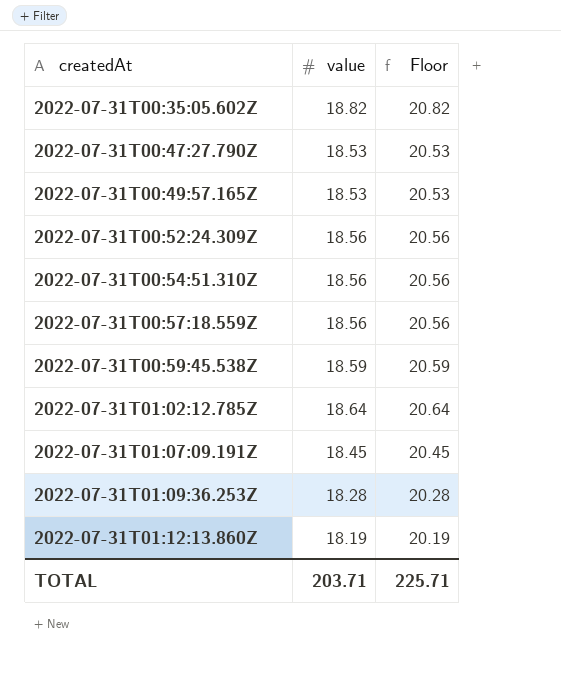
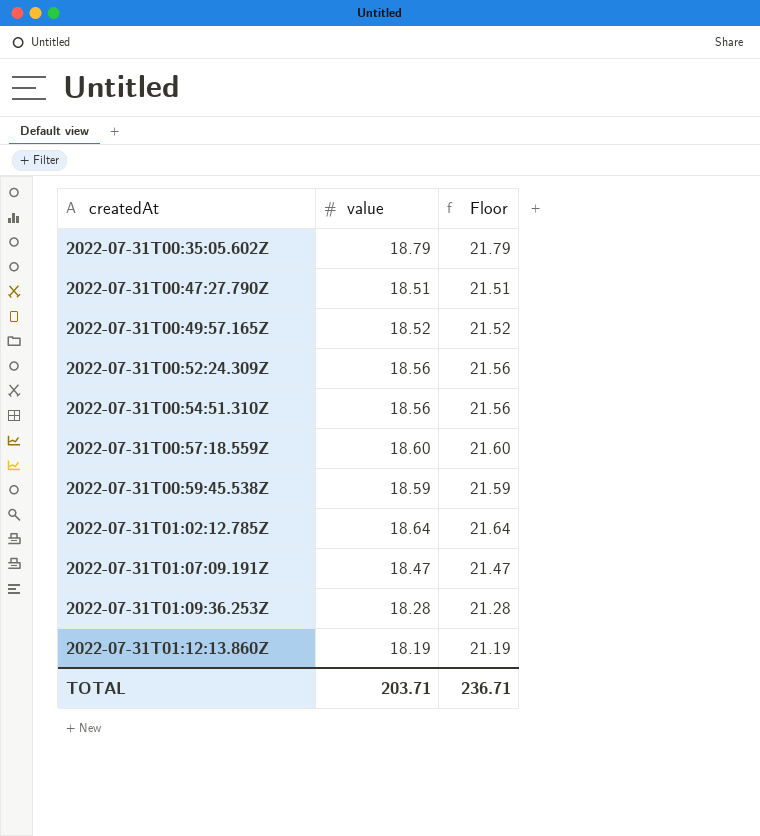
column Floor | formula: [value] + 2 -> [value] + 3
2022-07-31T00:35:05.602Z | value: 18.82 -> 18.79
2022-07-31T00:47:27.790Z | value: 18.53 -> 18.51
2022-07-31T00:49:57.165Z | value: 18.53 -> 18.52
2022-07-31T00:57:18.559Z | value: 18.56 -> 18.60
2022-07-31T01:07:09.191Z | value: 18.45 -> 18.47
TOTAL | Floor: 225.71 -> 236.71

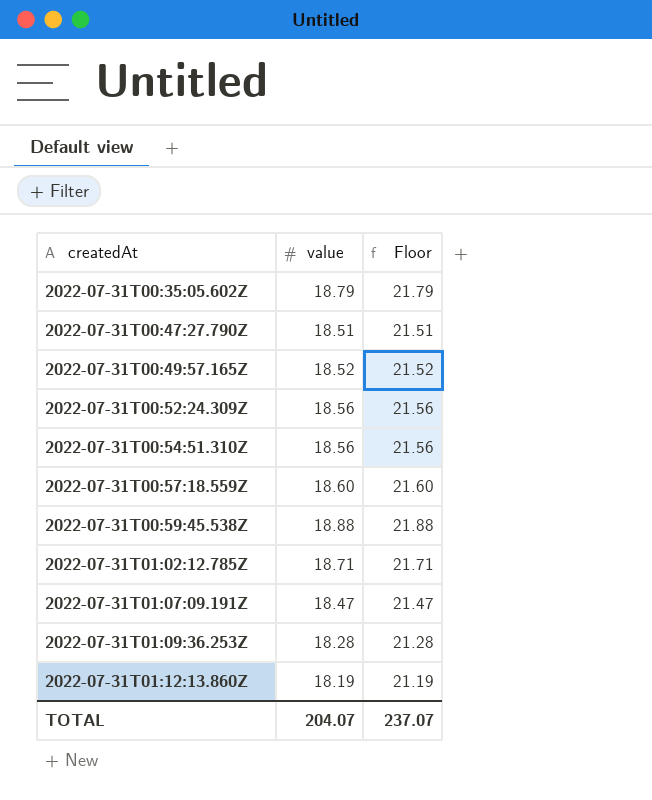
2022-07-31T00:59:45.538Z | value: 18.59 -> 18.88
2022-07-31T00:59:45.538Z | Floor: 21.59 -> 21.88
2022-07-31T01:02:12.785Z | value: 18.64 -> 18.71
2022-07-31T01:02:12.785Z | Floor: 21.64 -> 21.71
TOTAL | value: 203.71 -> 204.07
TOTAL | Floor: 236.71 -> 237.07

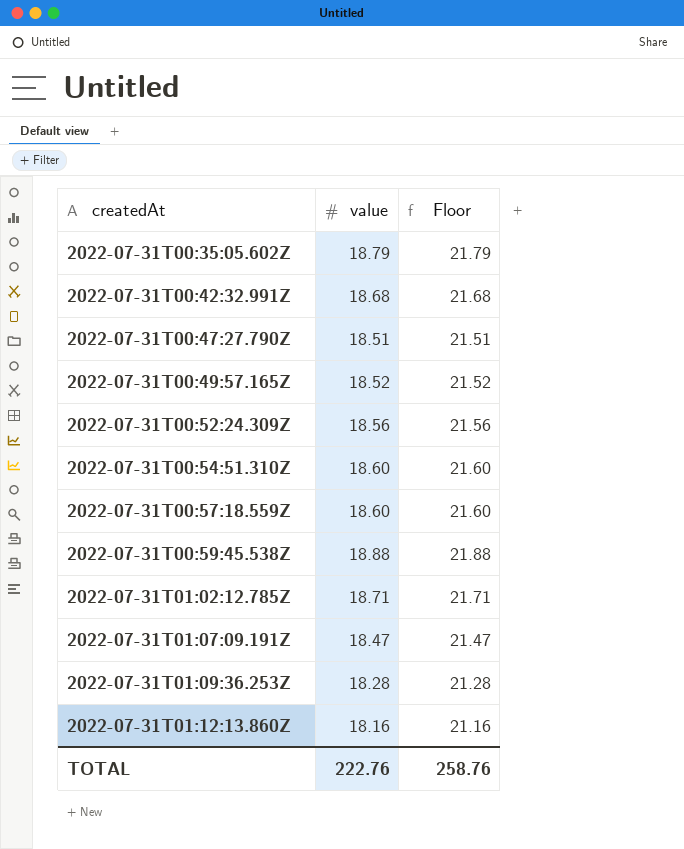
row 2022-07-31T00:42:32.991Z: none -> 18.68 | 21.68
2022-07-31T00:54:51.310Z | value: 18.56 -> 18.60
2022-07-31T00:54:51.310Z | Floor: 21.56 -> 21.60
2022-07-31T01:12:13.860Z | value: 18.19 -> 18.16
2022-07-31T01:12:13.860Z | Floor: 21.19 -> 21.16
TOTAL | value: 204.07 -> 222.76
TOTAL | Floor: 237.07 -> 258.76

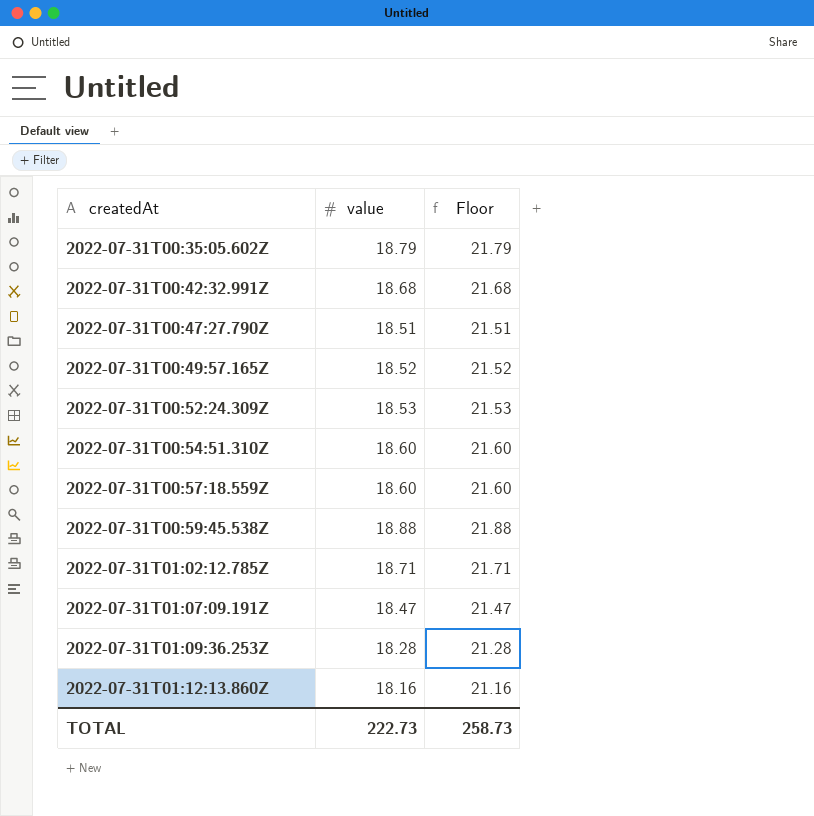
2022-07-31T00:52:24.309Z | value: 18.56 -> 18.53
2022-07-31T00:52:24.309Z | Floor: 21.56 -> 21.53
TOTAL | value: 222.76 -> 222.73
TOTAL | Floor: 258.76 -> 258.73

